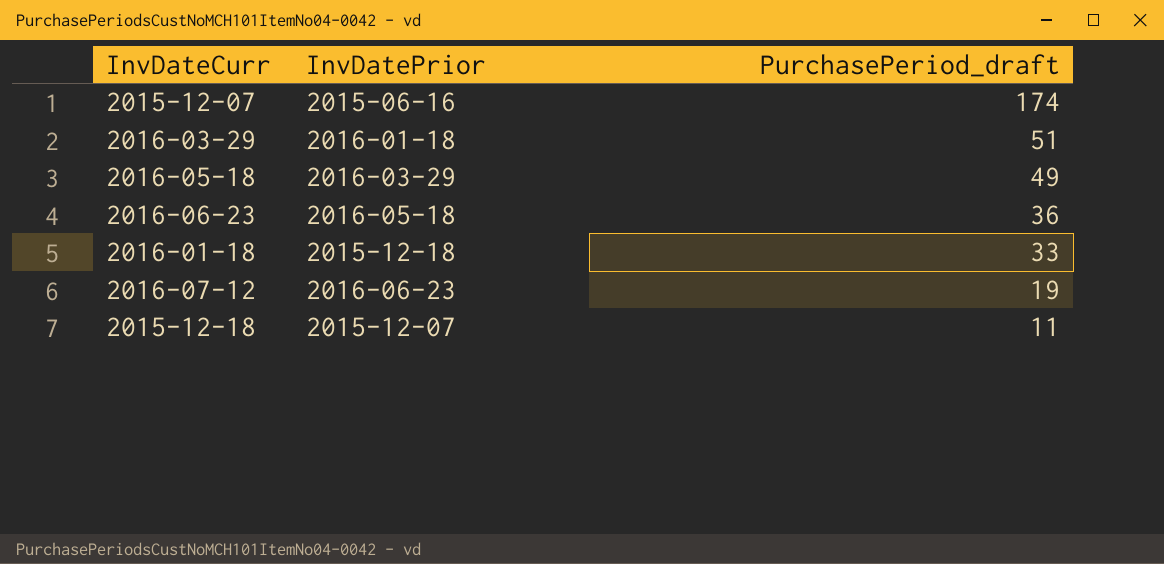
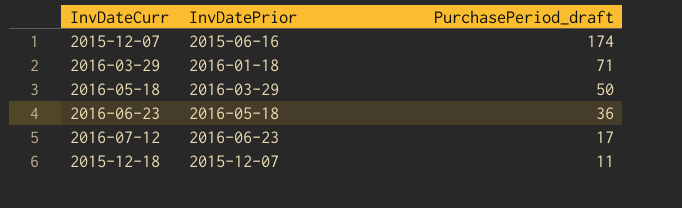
row 2016-01-18: 2015-12-18 | 33 -> none
2016-03-29 | PurchasePeriod_draft: 51 -> 71
2016-05-18 | PurchasePeriod_draft: 49 -> 50
2016-07-12 | PurchasePeriod_draft: 19 -> 17

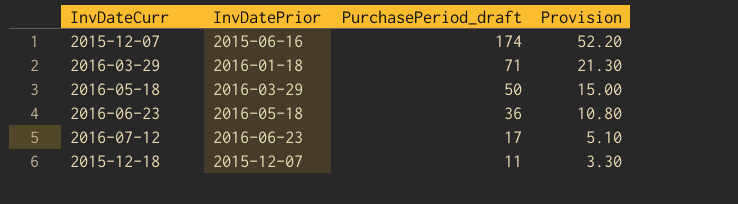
column Provision | formula: none -> [PurchasePeriod_draft] * 0.3

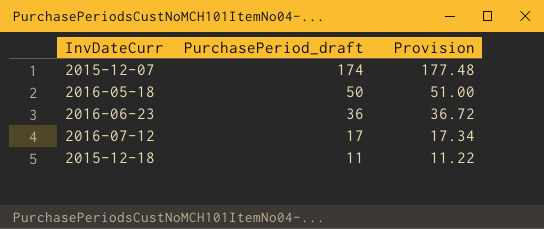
column InvDatePrior | position: 2 -> none
column Provision | formula: [PurchasePeriod_draft] * 0.3 -> [PurchasePeriod_draft] * 1.02
row 2016-03-29: 2016-01-18 | 71 | 21.30 -> none

